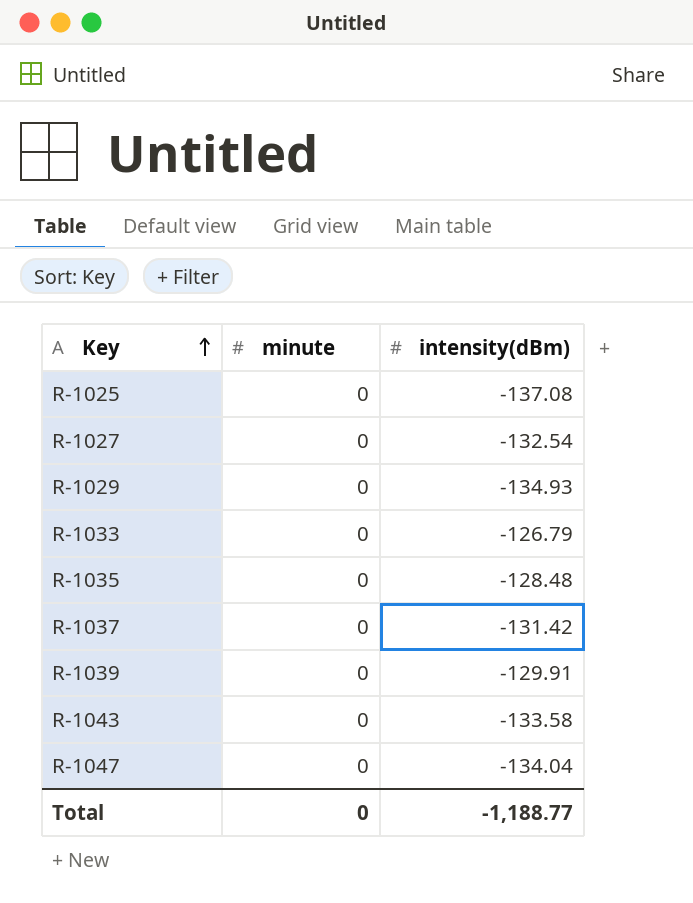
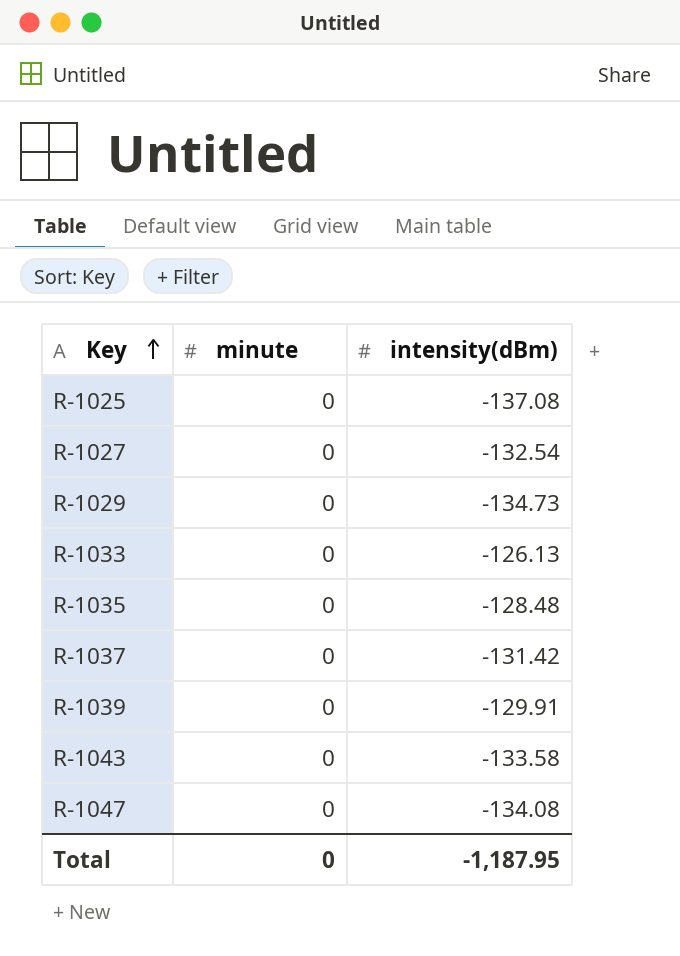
R-1029 | intensity(dBm): -134.93 -> -134.73
R-1033 | intensity(dBm): -126.79 -> -126.13
R-1047 | intensity(dBm): -134.04 -> -134.08
Total | intensity(dBm): -1,188.77 -> -1,187.95

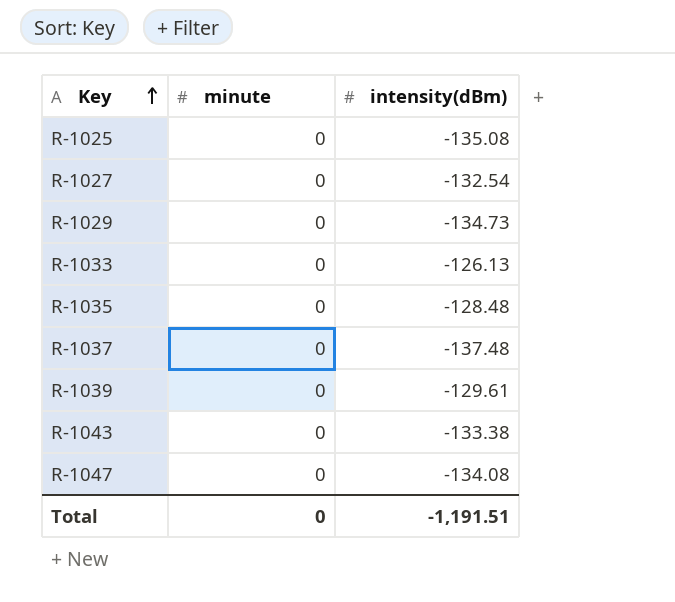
R-1025 | intensity(dBm): -137.08 -> -135.08
R-1037 | intensity(dBm): -131.42 -> -137.48
R-1039 | intensity(dBm): -129.91 -> -129.61
R-1043 | intensity(dBm): -133.58 -> -133.38
Total | intensity(dBm): -1,187.95 -> -1,191.51

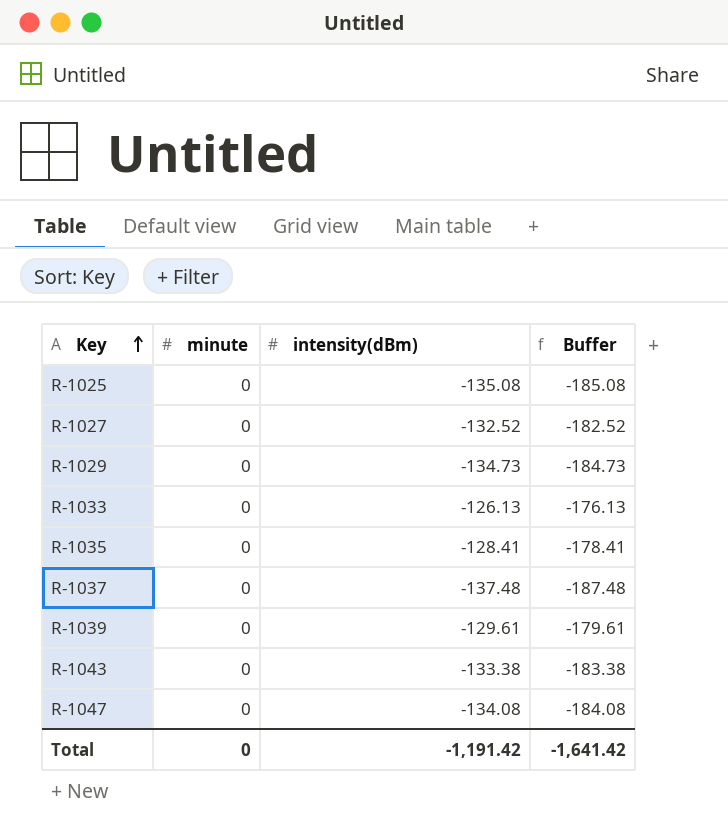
column Buffer | formula: none -> [intensity(dBm)] - 50
R-1027 | intensity(dBm): -132.54 -> -132.52
R-1035 | intensity(dBm): -128.48 -> -128.41
Total | intensity(dBm): -1,191.51 -> -1,191.42

